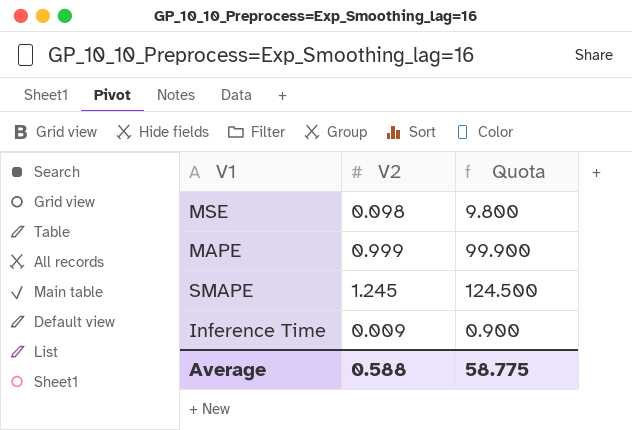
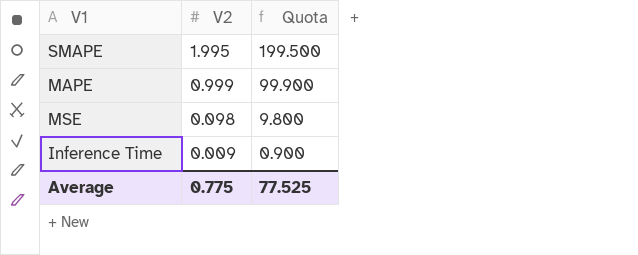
row order: none -> V2 descending
SMAPE | V2: 1.245 -> 1.995
SMAPE | Quota: 124.500 -> 199.500
Average | V2: 0.588 -> 0.775
Average | Quota: 58.775 -> 77.525

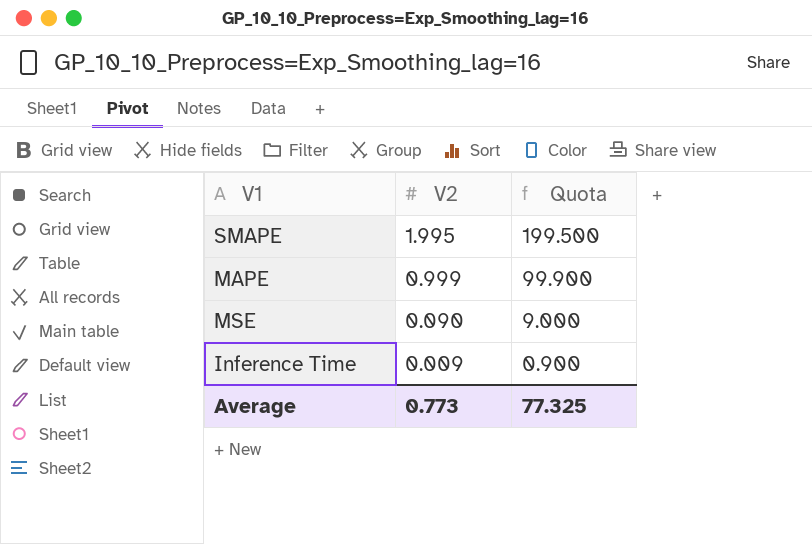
MSE | V2: 0.098 -> 0.090
MSE | Quota: 9.800 -> 9.000
Average | V2: 0.775 -> 0.773
Average | Quota: 77.525 -> 77.325

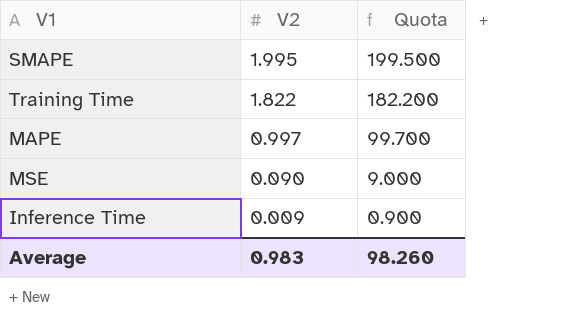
row Training Time: none -> 1.822 | 182.200
MAPE | V2: 0.999 -> 0.997
MAPE | Quota: 99.900 -> 99.700
Average | V2: 0.773 -> 0.983
Average | Quota: 77.325 -> 98.260

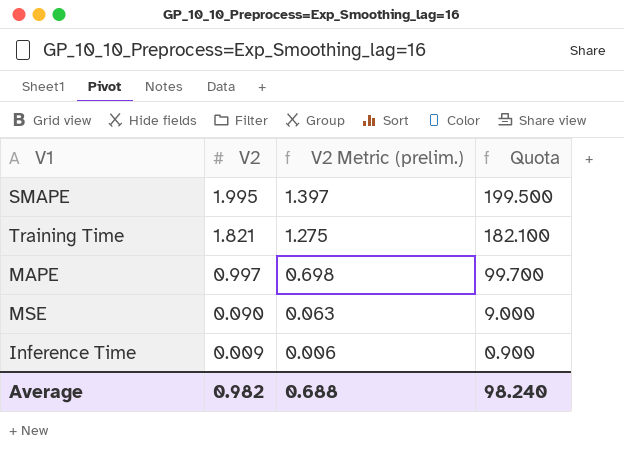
column V2 Metric (prelim.) | formula: none -> [V2] * 0.7
Training Time | V2: 1.822 -> 1.821
Training Time | Quota: 182.200 -> 182.100
Average | V2: 0.983 -> 0.982
Average | Quota: 98.260 -> 98.240

